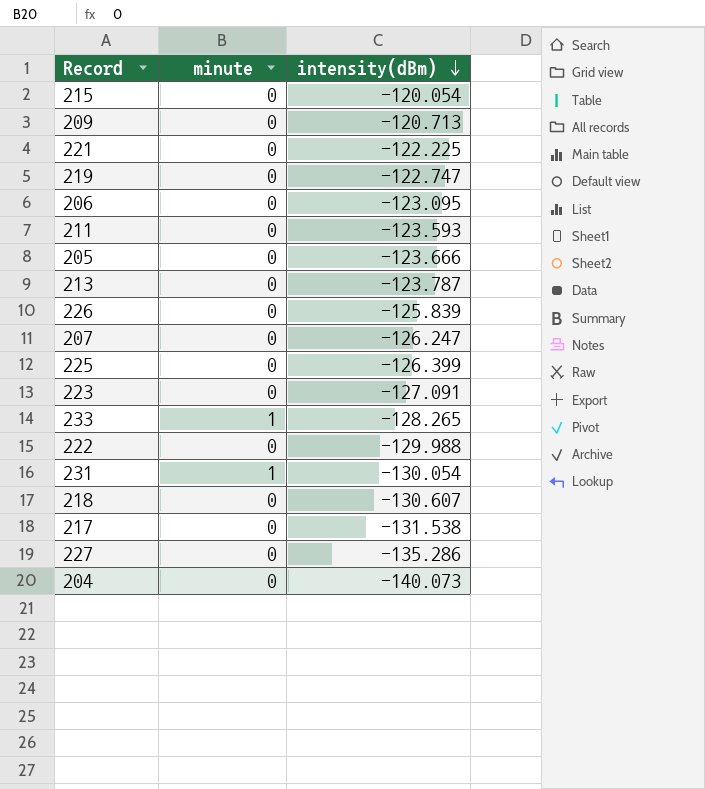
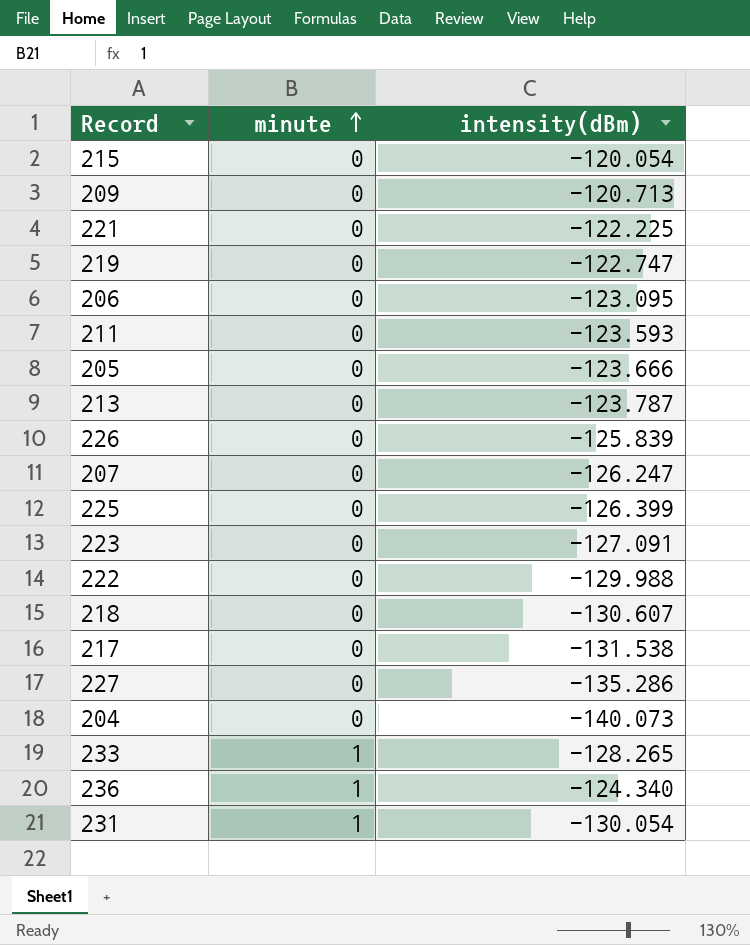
row order: intensity(dBm) descending -> minute ascending
row 236: none -> 1 | -124.340

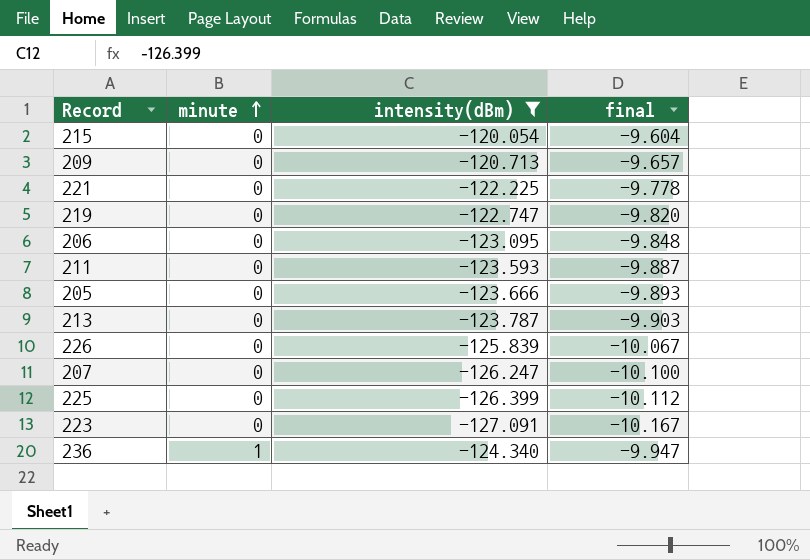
filter: none -> intensity(dBm) >= -127.091
column final | formula: none -> [intensity(dBm)] * 0.08

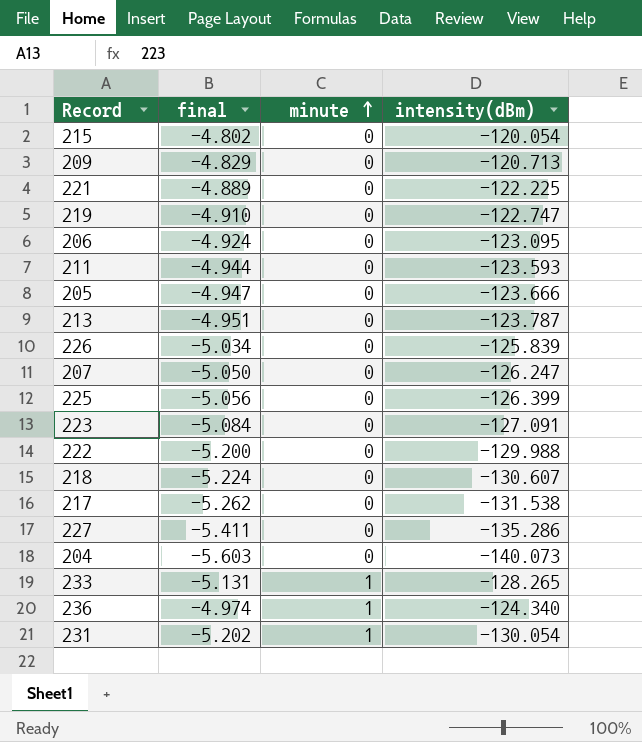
filter: intensity(dBm) >= -127.091 -> none
column final | formula: [intensity(dBm)] * 0.08 -> [intensity(dBm)] * 0.04
column final | position: 4 -> 2

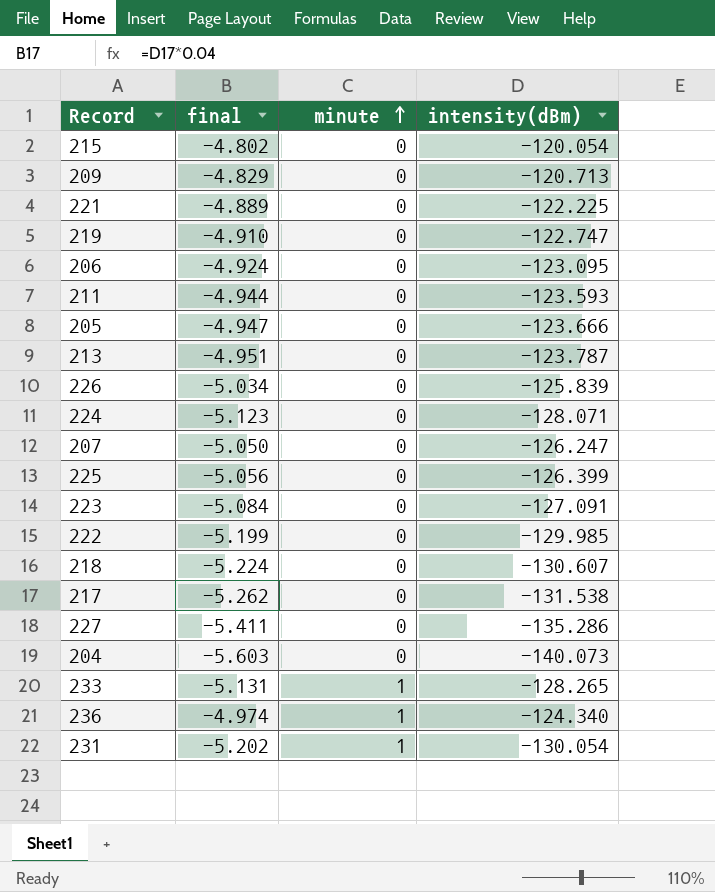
row 224: none -> -5.123 | 0 | -128.071
222 | final: -5.200 -> -5.199
222 | intensity(dBm): -129.988 -> -129.985

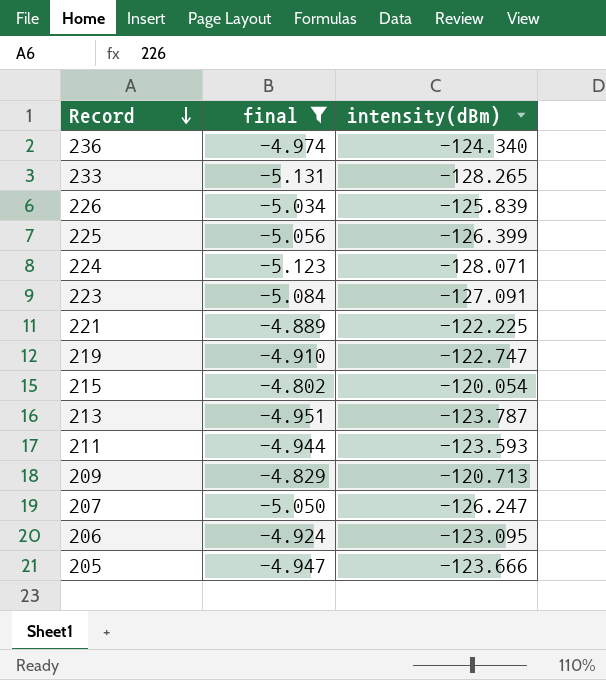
filter: none -> final >= -5.131
row order: minute ascending -> Record descending
column minute | position: 3 -> none

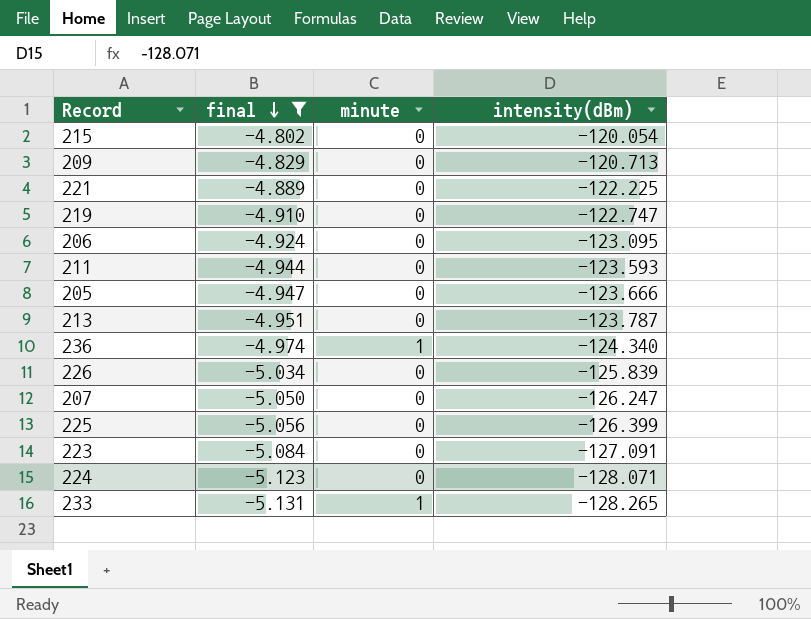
row order: Record descending -> final descending
column minute | position: none -> 3

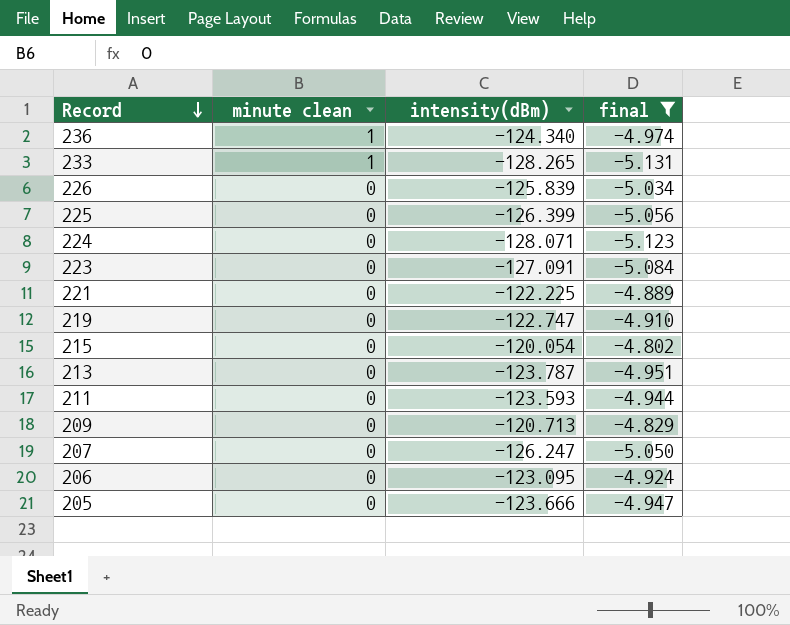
row order: final descending -> Record descending
column name: minute -> minute clean
column final | position: 2 -> 4

